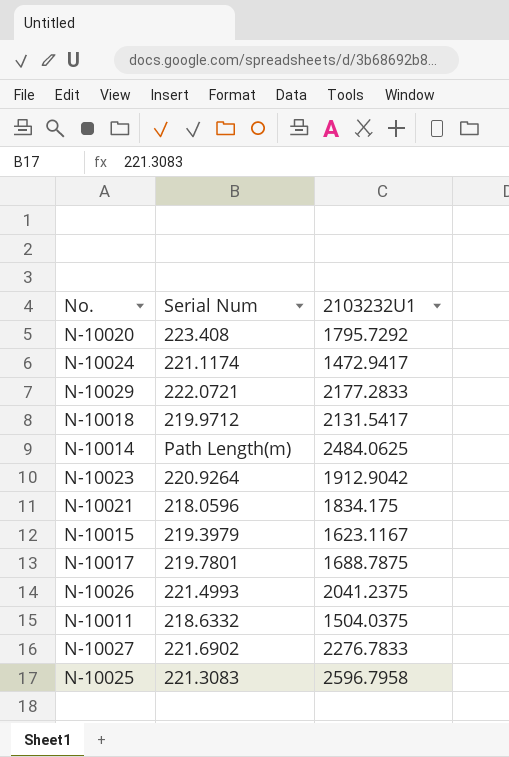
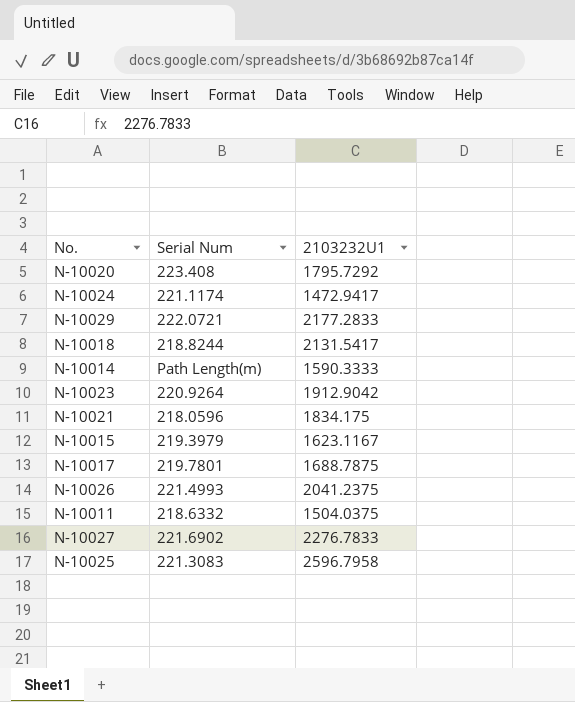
N-10018 | Serial Num: 219.9712 -> 218.8244
N-10014 | 2103232U1: 2484.0625 -> 1590.3333

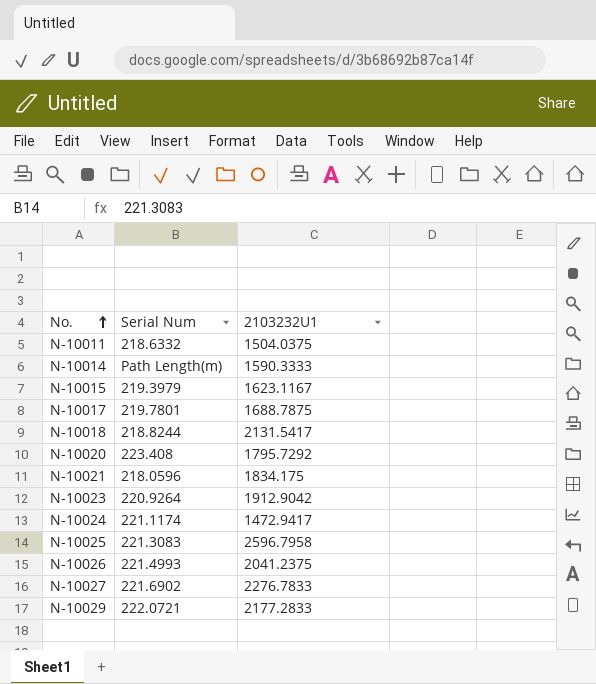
row order: none -> No. ascending

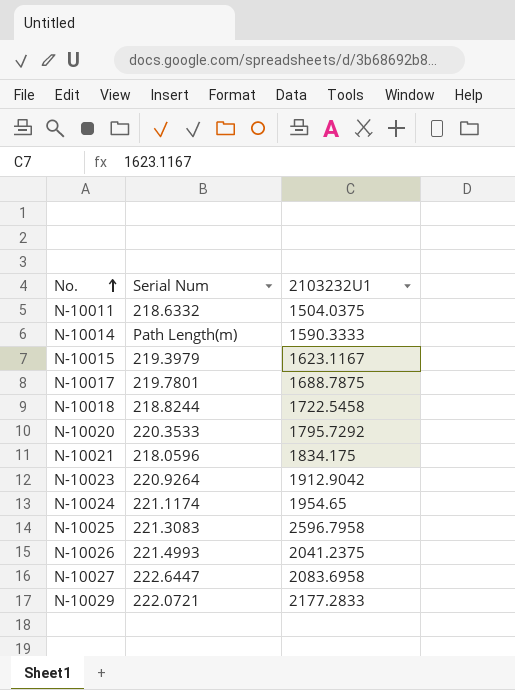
N-10018 | 2103232U1: 2131.5417 -> 1722.5458
N-10020 | Serial Num: 223.408 -> 220.3533
N-10024 | 2103232U1: 1472.9417 -> 1954.65
N-10027 | Serial Num: 221.6902 -> 222.6447
N-10027 | 2103232U1: 2276.7833 -> 2083.6958

